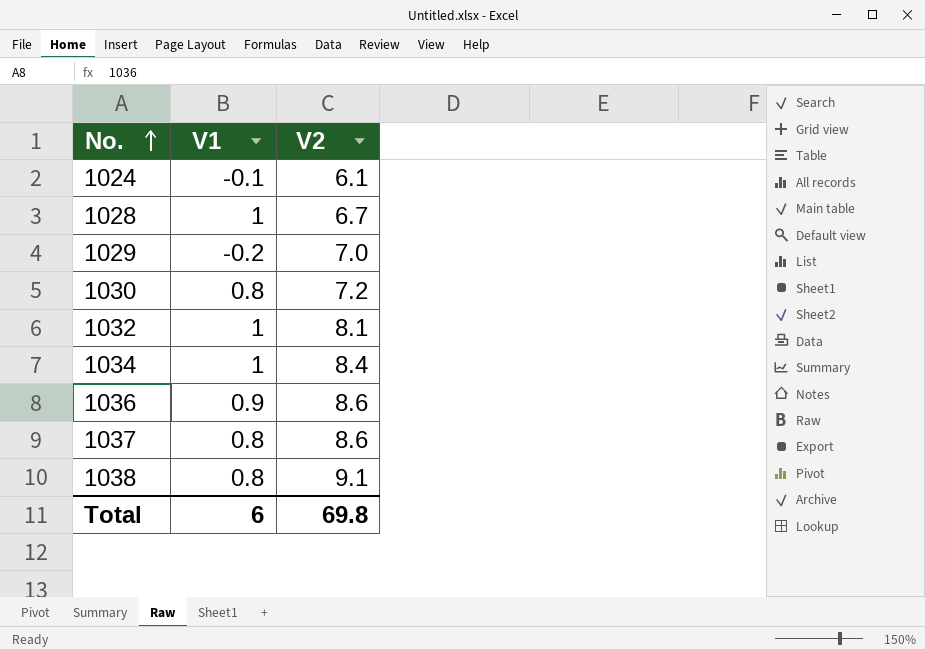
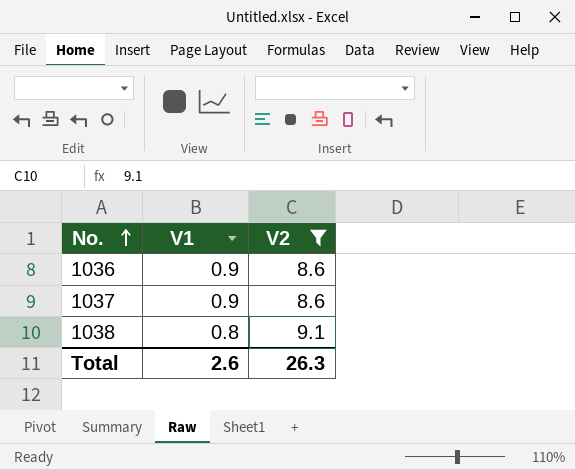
filter: none -> V2 >= 8.6
1037 | V1: 0.8 -> 0.9
Total | V1: 6 -> 2.6
Total | V2: 69.8 -> 26.3

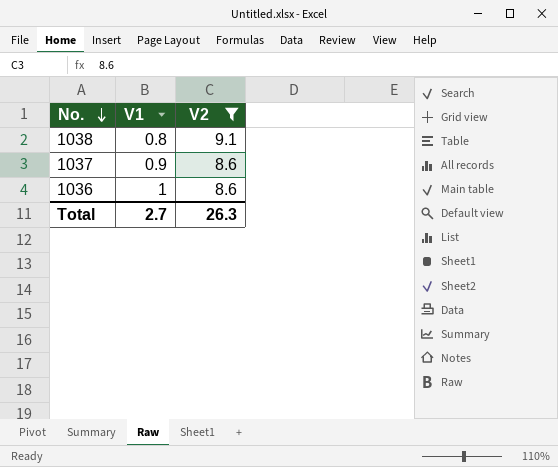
row order: No. ascending -> No. descending
1036 | V1: 0.9 -> 1
Total | V1: 2.6 -> 2.7

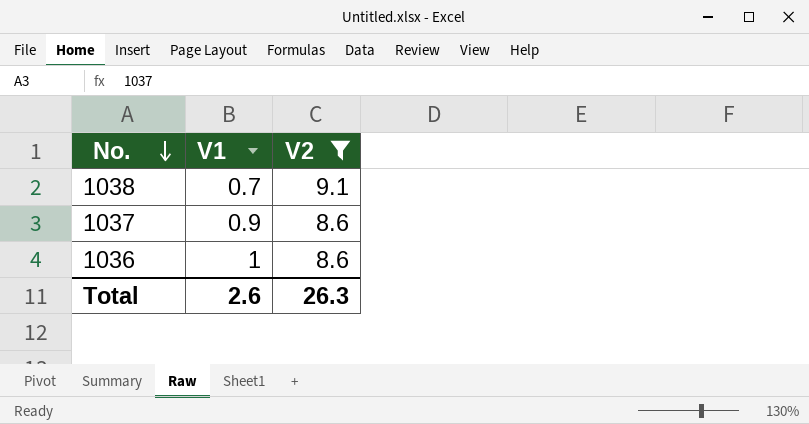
1038 | V1: 0.8 -> 0.7
Total | V1: 2.7 -> 2.6

